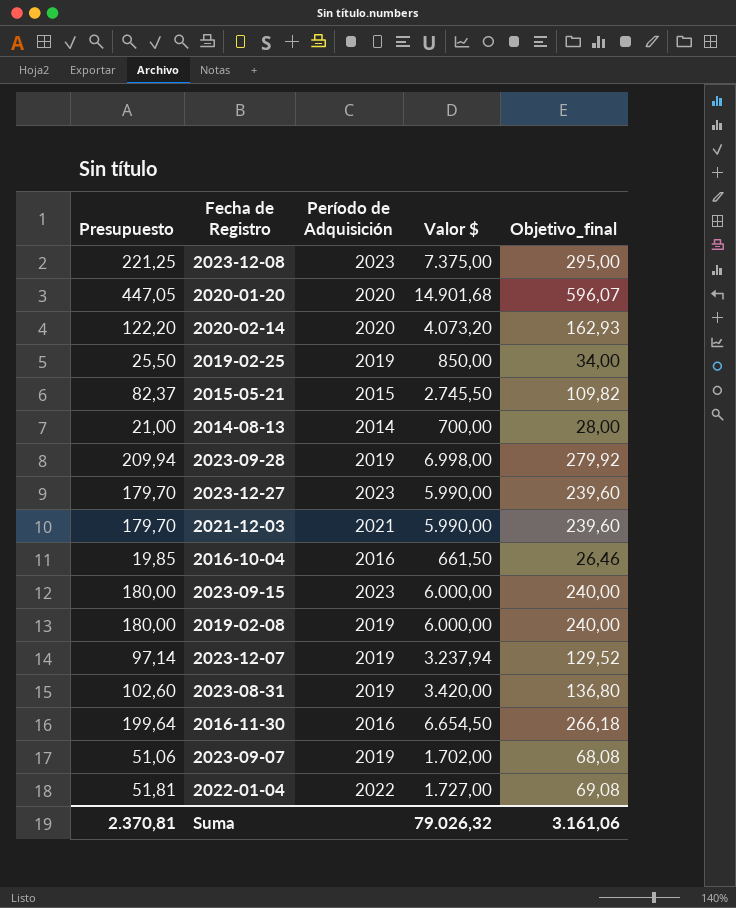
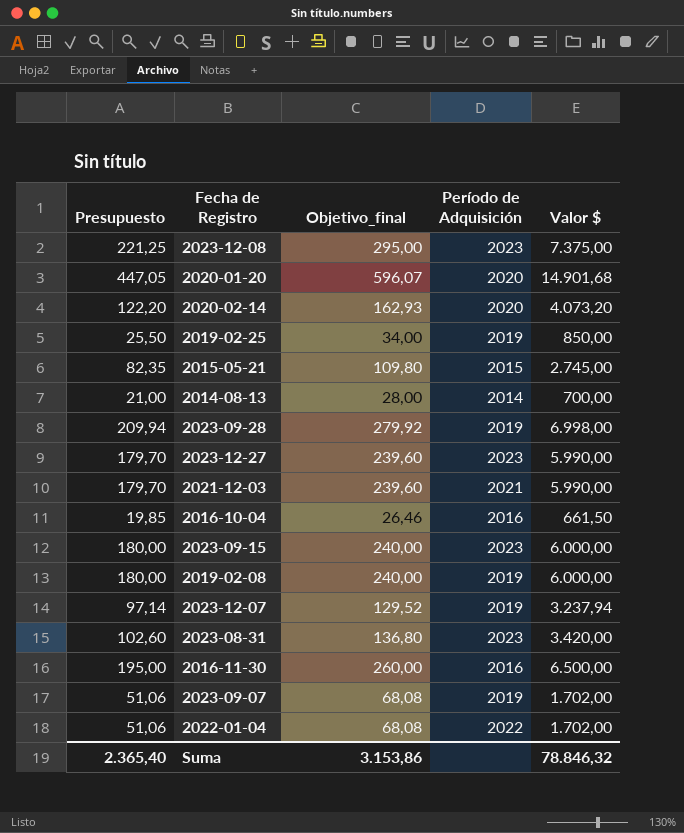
column Objetivo_final | position: 5 -> 3
2015-05-21 | Presupuesto: 82,37 -> 82,35
2015-05-21 | Objetivo_final: 109,82 -> 109,80
2015-05-21 | Valor $: 2.745,50 -> 2.745,00
2023-08-31 | Período de Adquisición: 2019 -> 2023
2016-11-30 | Presupuesto: 199,64 -> 195,00
2016-11-30 | Objetivo_final: 266,18 -> 260,00
2016-11-30 | Valor $: 6.654,50 -> 6.500,00
2022-01-04 | Presupuesto: 51,81 -> 51,06
2022-01-04 | Objetivo_final: 69,08 -> 68,08
2022-01-04 | Valor $: 1.727,00 -> 1.702,00
Suma | Presupuesto: 2.370,81 -> 2.365,40
Suma | Objetivo_final: 3.161,06 -> 3.153,86
Suma | Valor $: 79.026,32 -> 78.846,32

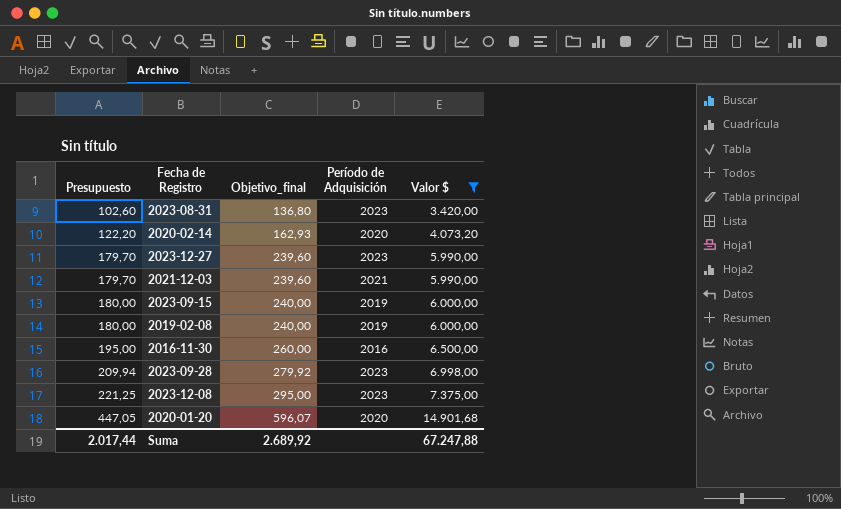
filter: none -> Valor $ >= 3.420,00
row order: none -> Presupuesto ascending
2023-09-15 | Período de Adquisición: 2023 -> 2019
2023-09-28 | Período de Adquisición: 2019 -> 2023
Suma | Presupuesto: 2.365,40 -> 2.017,44
Suma | Objetivo_final: 3.153,86 -> 2.689,92
Suma | Valor $: 78.846,32 -> 67.247,88

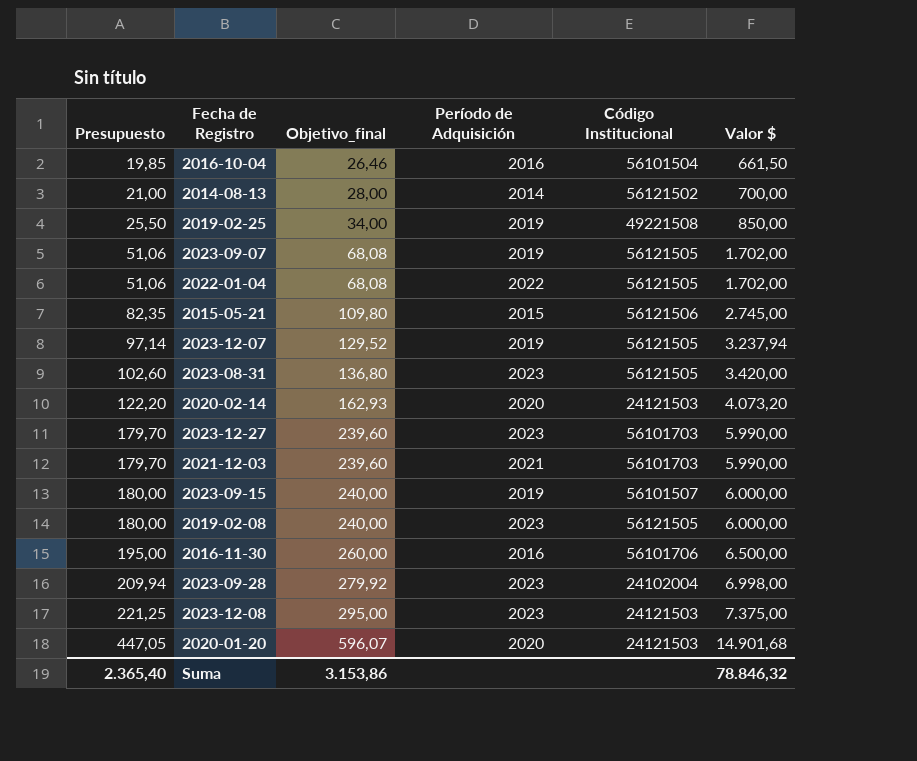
filter: Valor $ >= 3.420,00 -> none
column Código Institucional | position: none -> 5
2019-02-08 | Período de Adquisición: 2019 -> 2023
Suma | Presupuesto: 2.017,44 -> 2.365,40
Suma | Objetivo_final: 2.689,92 -> 3.153,86
Suma | Valor $: 67.247,88 -> 78.846,32

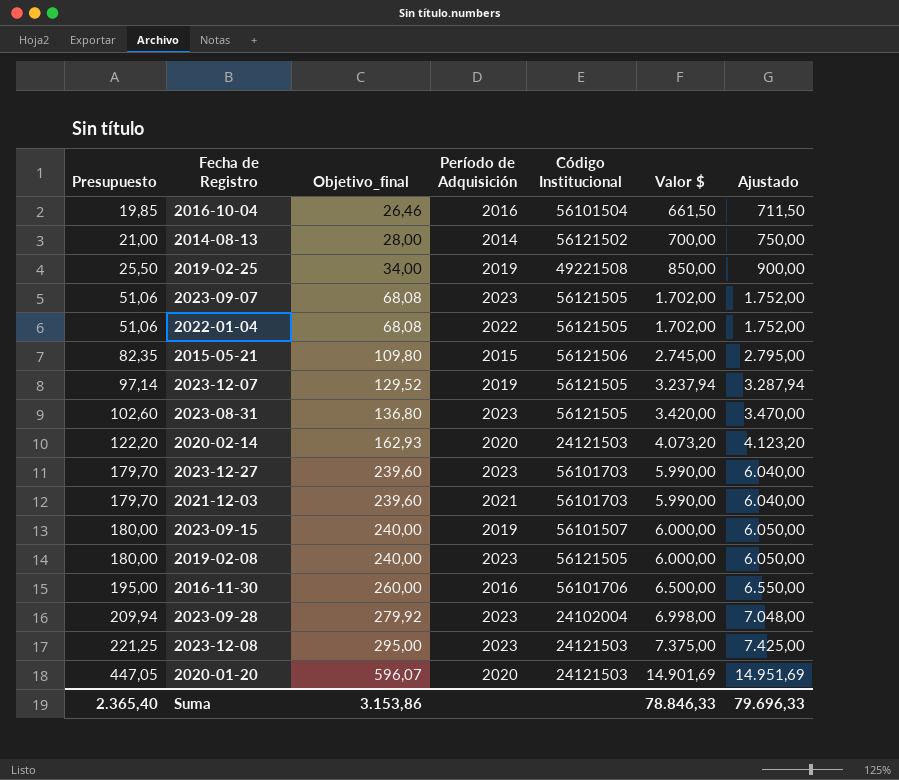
column Ajustado | formula: none -> [Valor $] + 50
2023-09-07 | Período de Adquisición: 2019 -> 2023
2020-01-20 | Valor $: 14.901,68 -> 14.901,69
Suma | Valor $: 78.846,32 -> 78.846,33

